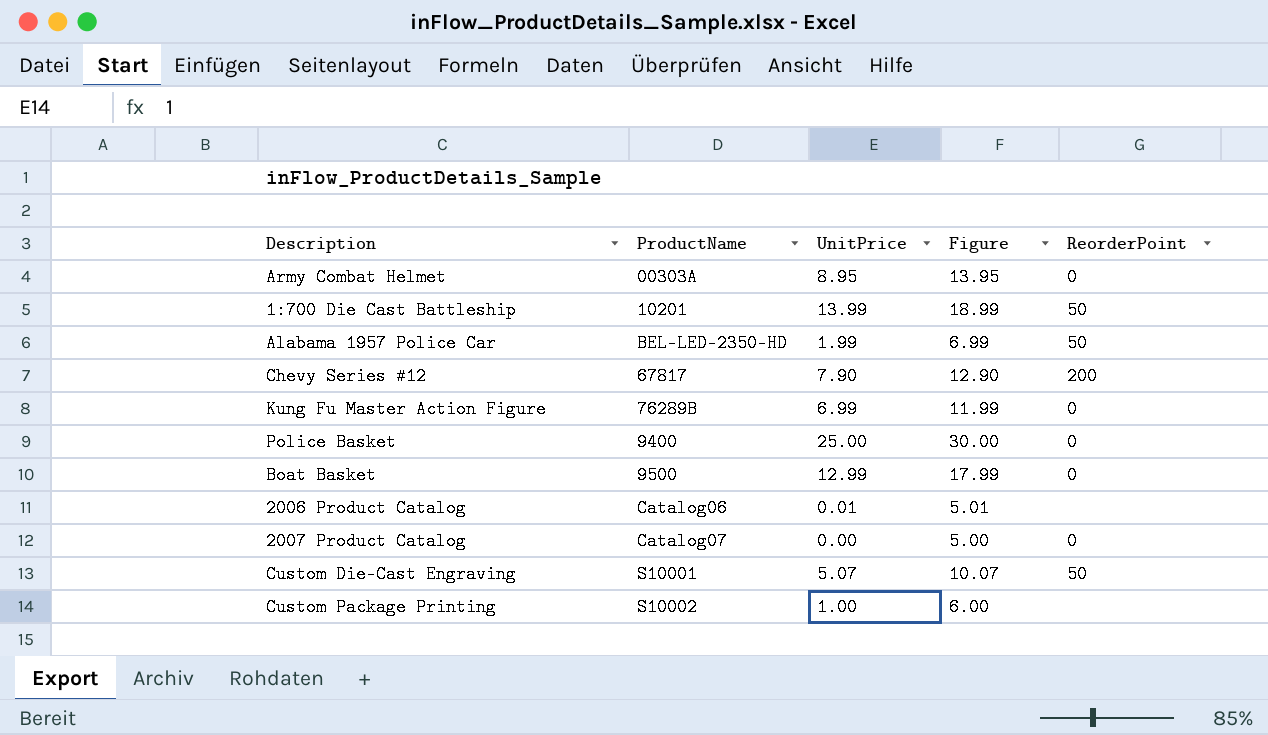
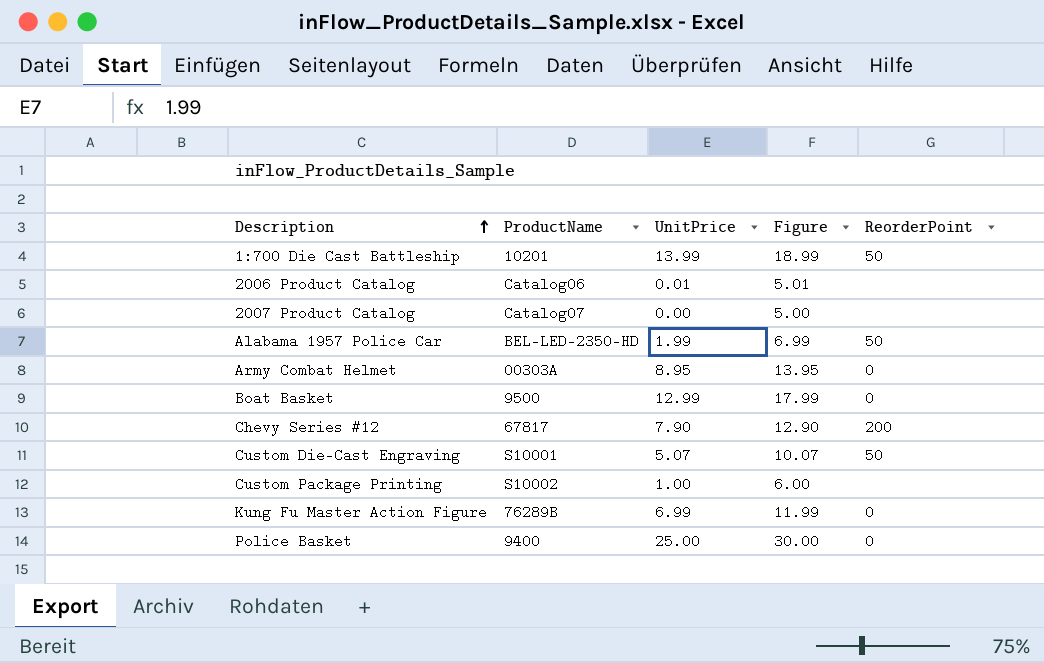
row order: none -> Description ascending
2007 Product Catalog | ReorderPoint: 0 -> none

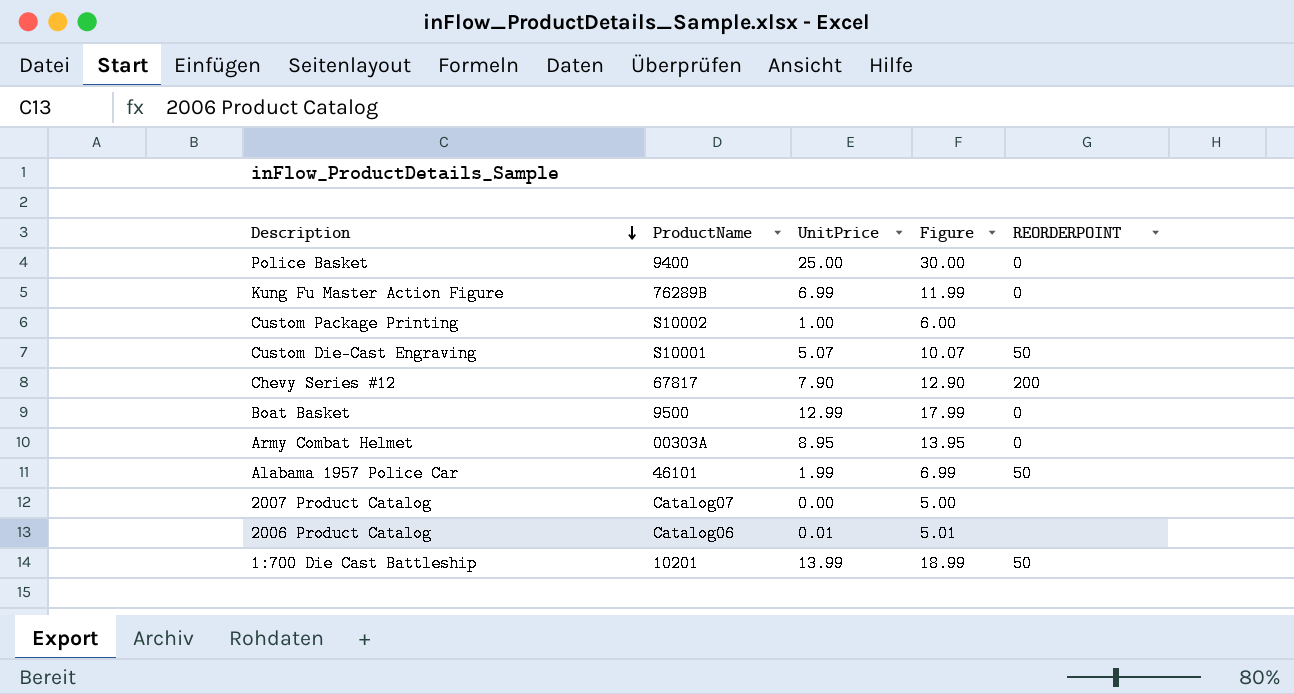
row order: Description ascending -> Description descending
column name: ReorderPoint -> REORDERPOINT
Alabama 1957 Police Car | ProductName: BEL-LED-2350-HD -> 46101

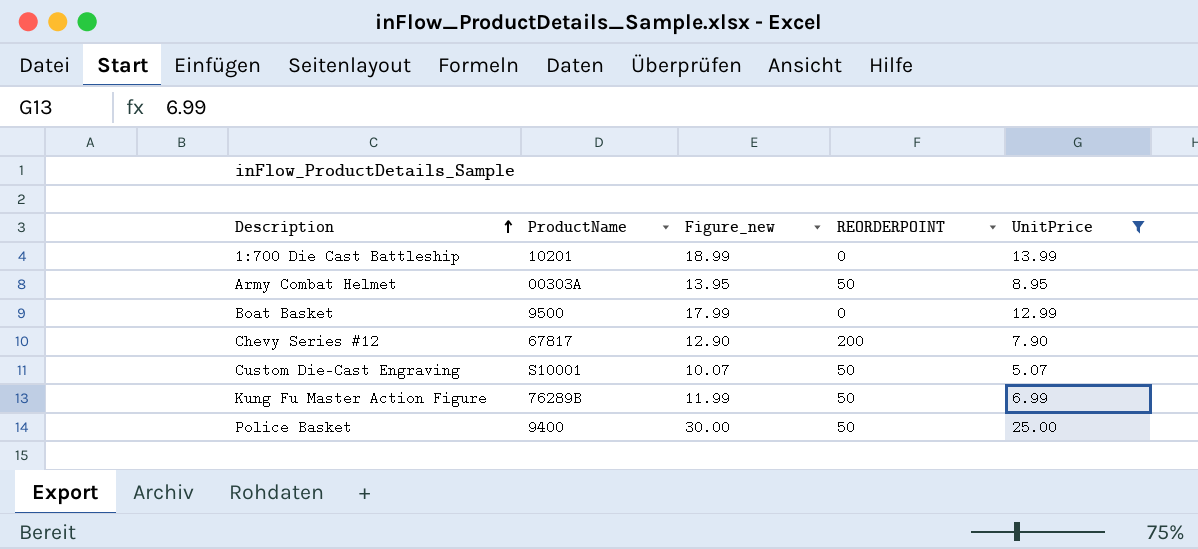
filter: none -> UnitPrice >= 5.07
row order: Description descending -> Description ascending
column name: Figure -> Figure_new
column UnitPrice | position: 3 -> 5
1:700 Die Cast Battleship | REORDERPOINT: 50 -> 0
Army Combat Helmet | REORDERPOINT: 0 -> 50
Kung Fu Master Action Figure | REORDERPOINT: 0 -> 50
Police Basket | REORDERPOINT: 0 -> 50

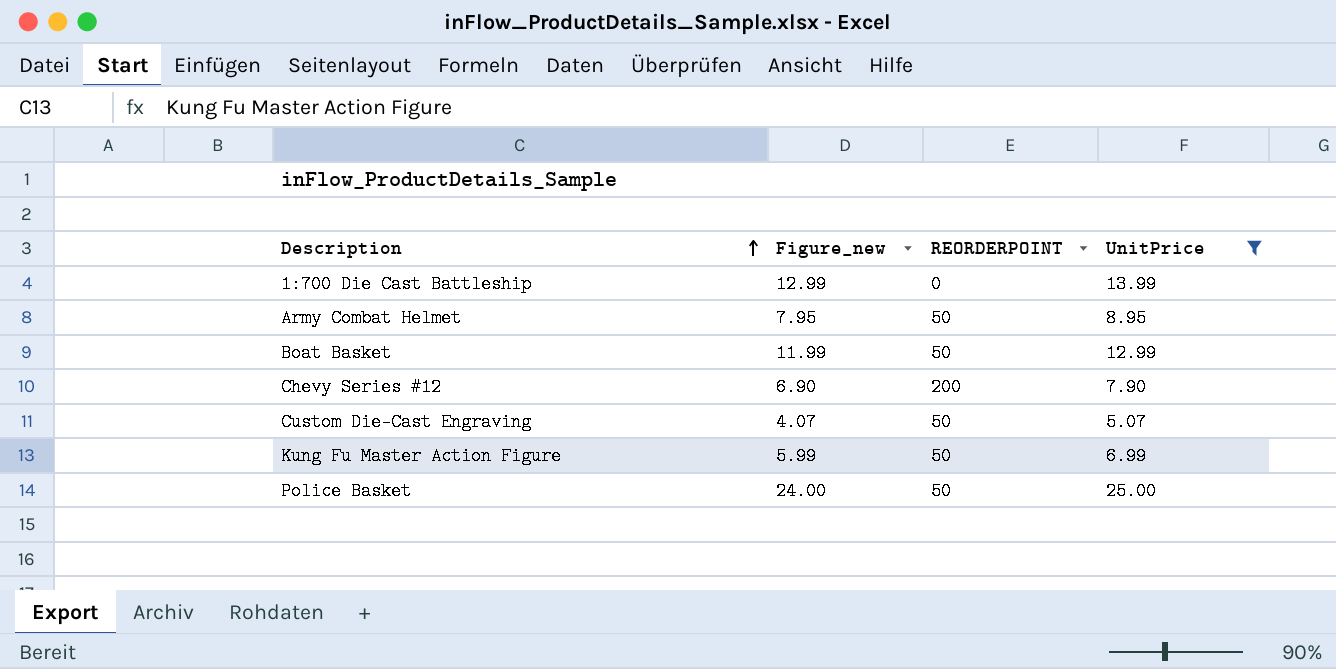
column ProductName | position: 2 -> none
column Figure_new | formula: [UnitPrice] + 5 -> [UnitPrice] - 1
Boat Basket | REORDERPOINT: 0 -> 50

